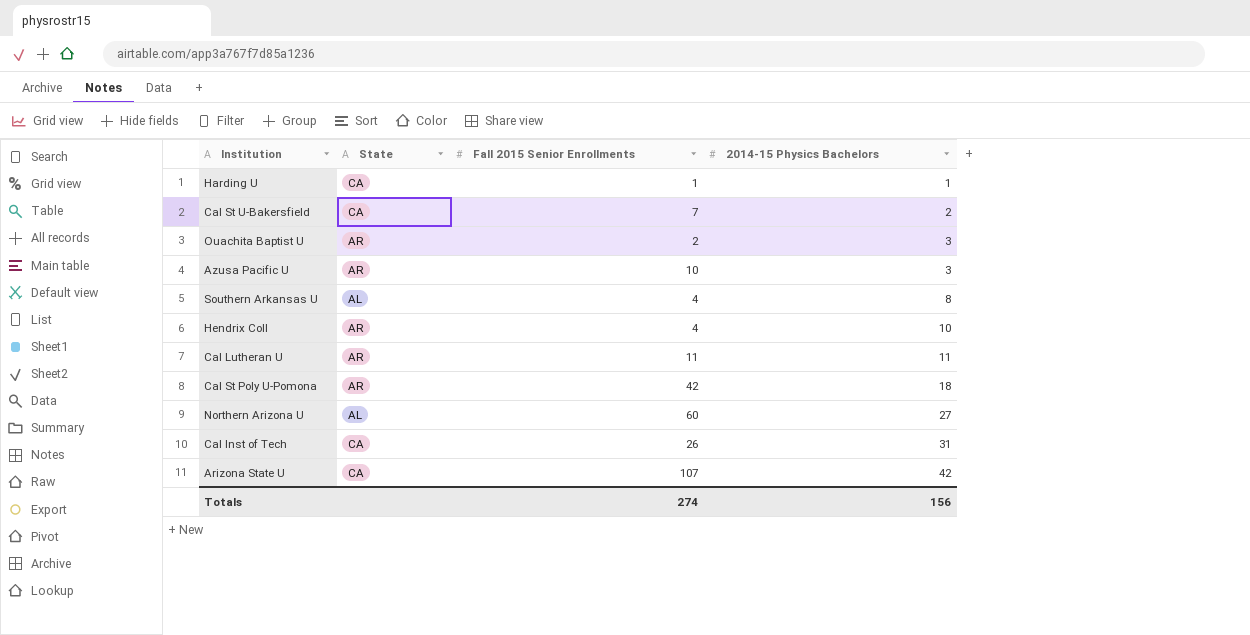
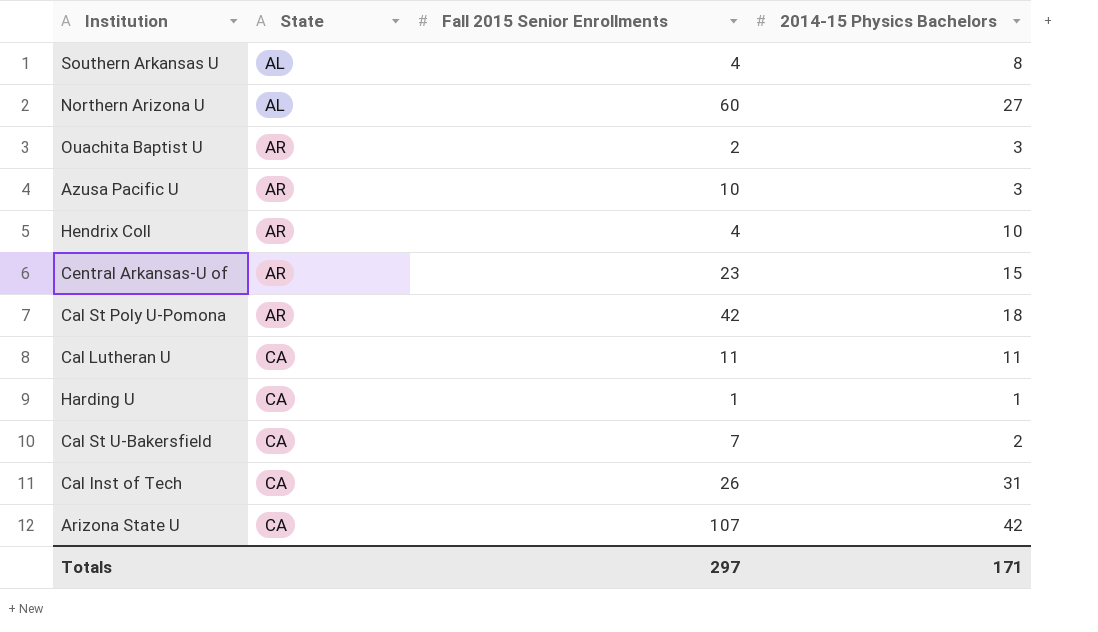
row order: 2014-15 Physics Bachelors ascending -> State ascending
row Central Arkansas-U of: none -> AR | 23 | 15
Cal Lutheran U | State: AR -> CA
Totals | Fall 2015 Senior Enrollments: 274 -> 297
Totals | 2014-15 Physics Bachelors: 156 -> 171

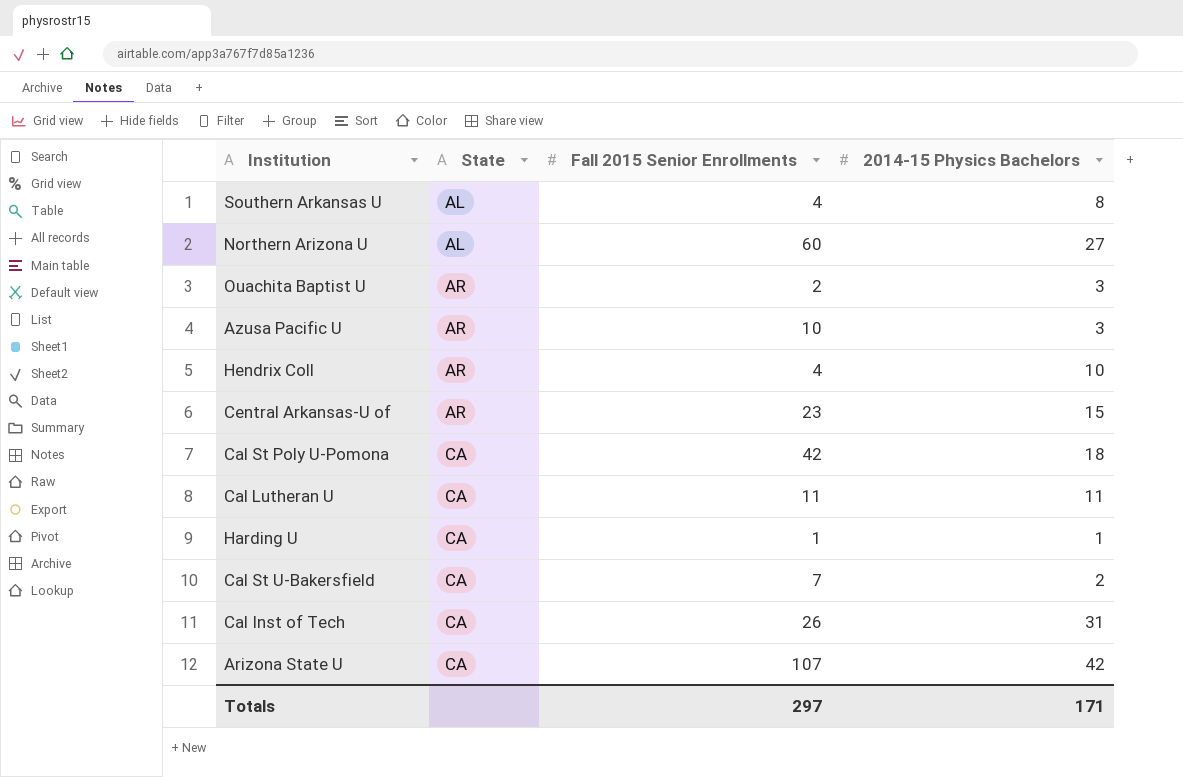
Cal St Poly U-Pomona | State: AR -> CA

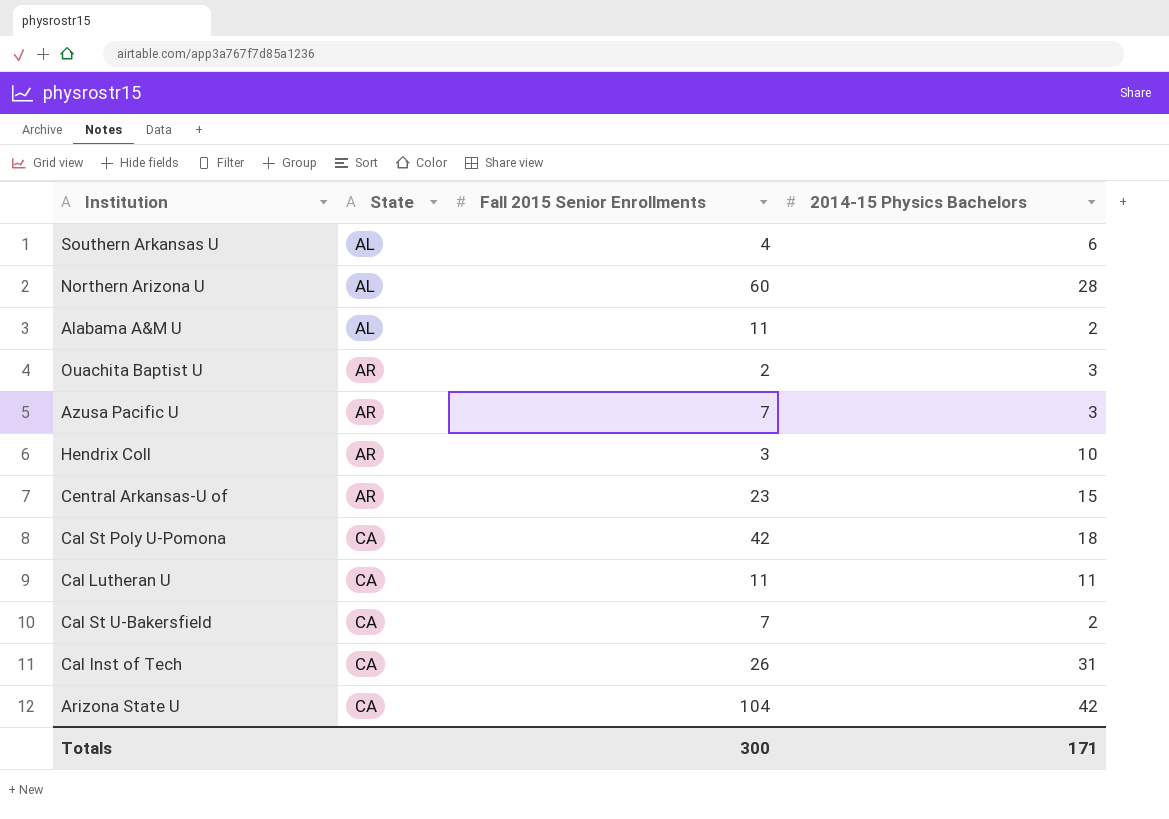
row Harding U: CA | 1 | 1 -> none
Southern Arkansas U | 2014-15 Physics Bachelors: 8 -> 6
Northern Arizona U | 2014-15 Physics Bachelors: 27 -> 28
row Alabama A&M U: none -> AL | 11 | 2
Azusa Pacific U | Fall 2015 Senior Enrollments: 10 -> 7
Hendrix Coll | Fall 2015 Senior Enrollments: 4 -> 3
Arizona State U | Fall 2015 Senior Enrollments: 107 -> 104
Totals | Fall 2015 Senior Enrollments: 297 -> 300

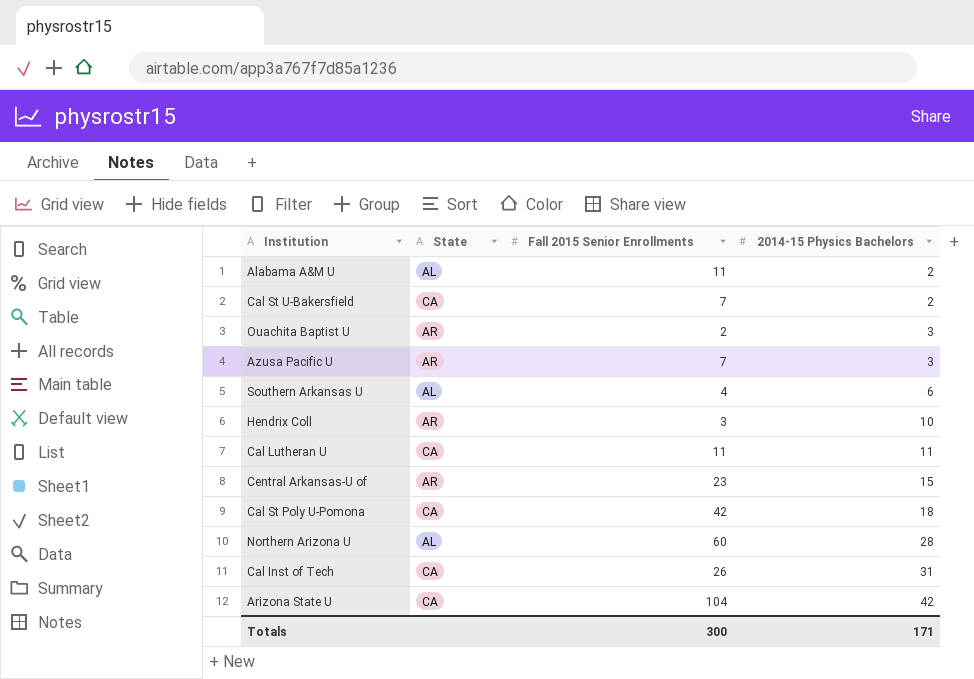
row order: State ascending -> 2014-15 Physics Bachelors ascending

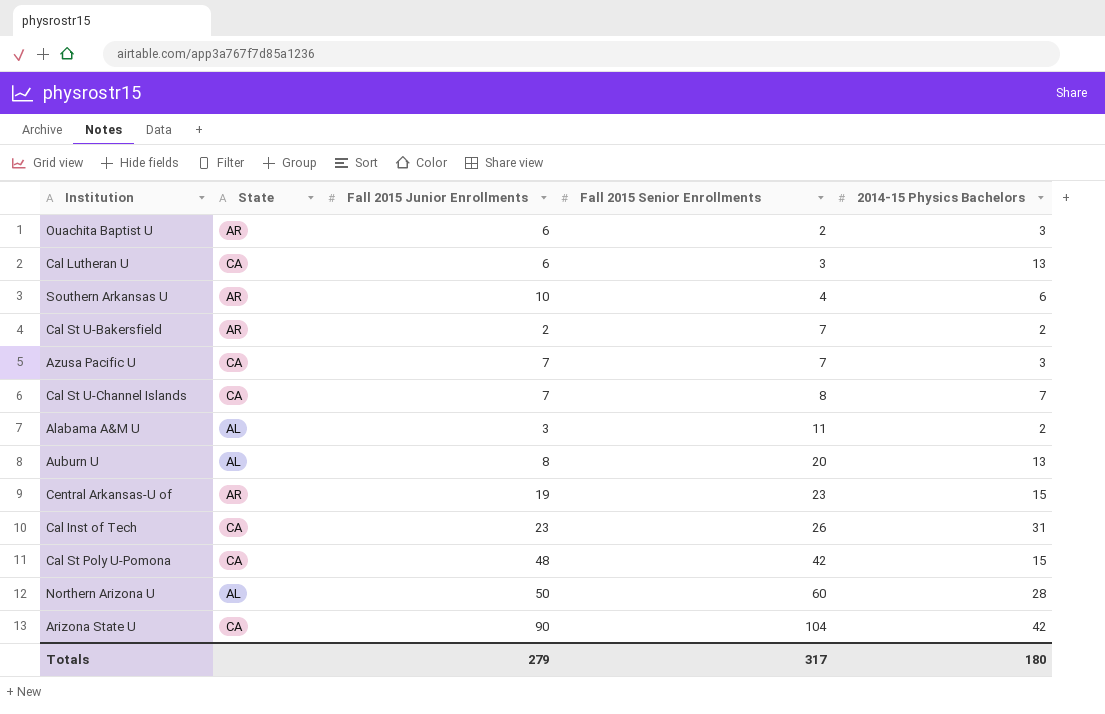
row order: 2014-15 Physics Bachelors ascending -> Fall 2015 Senior Enrollments ascending
column Fall 2015 Junior Enrollments | position: none -> 3
row Hendrix Coll: AR | 3 | 10 -> none
Cal Lutheran U | Fall 2015 Senior Enrollments: 11 -> 3
Cal Lutheran U | 2014-15 Physics Bachelors: 11 -> 13
Southern Arkansas U | State: AL -> AR
Cal St U-Bakersfield | State: CA -> AR
Azusa Pacific U | State: AR -> CA
row Cal St U-Channel Islands: none -> CA | 7 | 8 | 7
row Auburn U: none -> AL | 8 | 20 | 13
Cal St Poly U-Pomona | 2014-15 Physics Bachelors: 18 -> 15
Totals | Fall 2015 Senior Enrollments: 300 -> 317
Totals | 2014-15 Physics Bachelors: 171 -> 180

